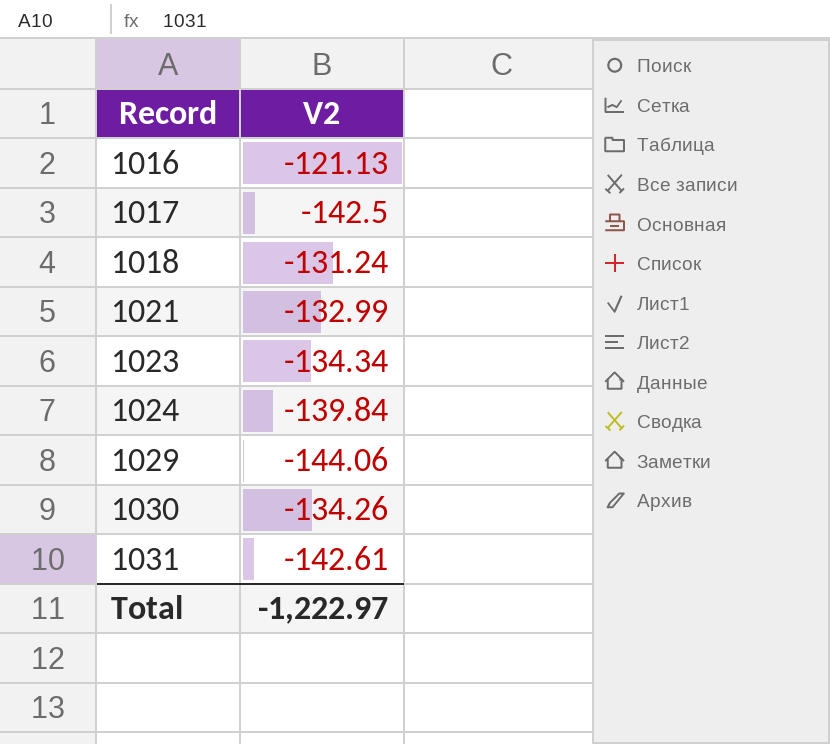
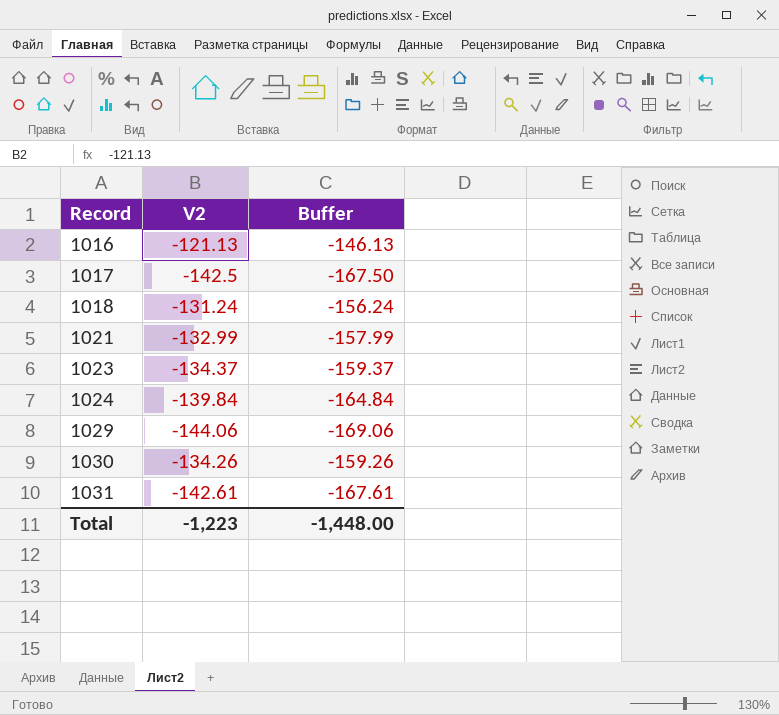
column Buffer | formula: none -> [V2] - 25
1023 | V2: -134.34 -> -134.37
Total | V2: -1,222.97 -> -1,223

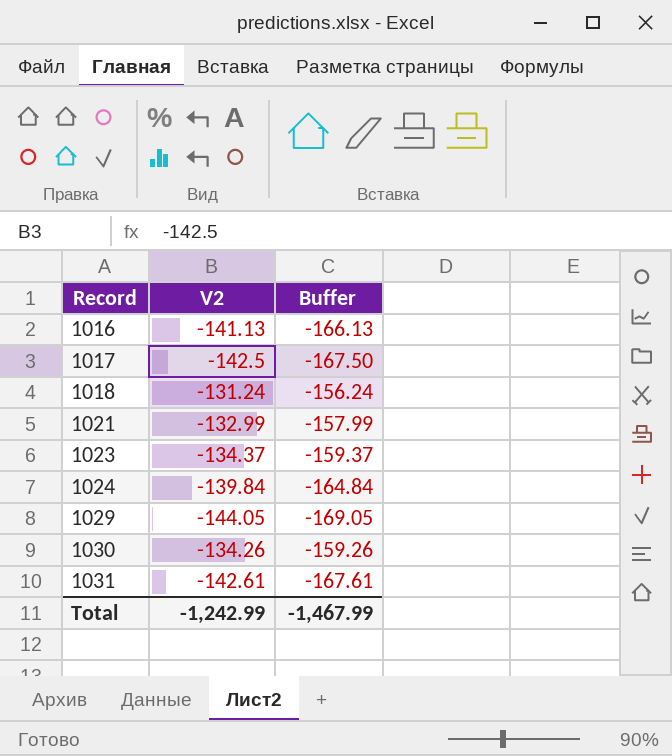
1016 | V2: -121.13 -> -141.13
1016 | Buffer: -146.13 -> -166.13
1029 | V2: -144.06 -> -144.05
1029 | Buffer: -169.06 -> -169.05
Total | V2: -1,223 -> -1,242.99
Total | Buffer: -1,448.00 -> -1,467.99

